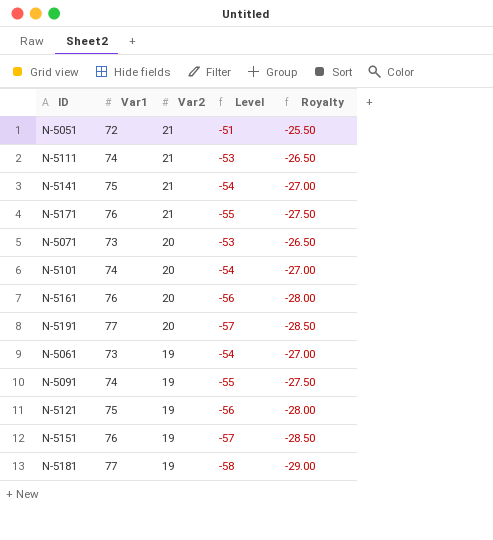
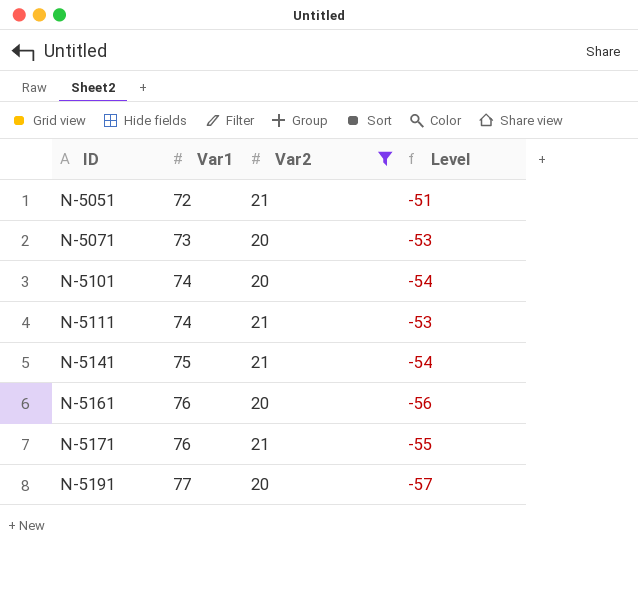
filter: none -> Var2 != 19
row order: Var2 descending -> ID ascending
column Royalty | formula: [Level] * 0.5 -> none

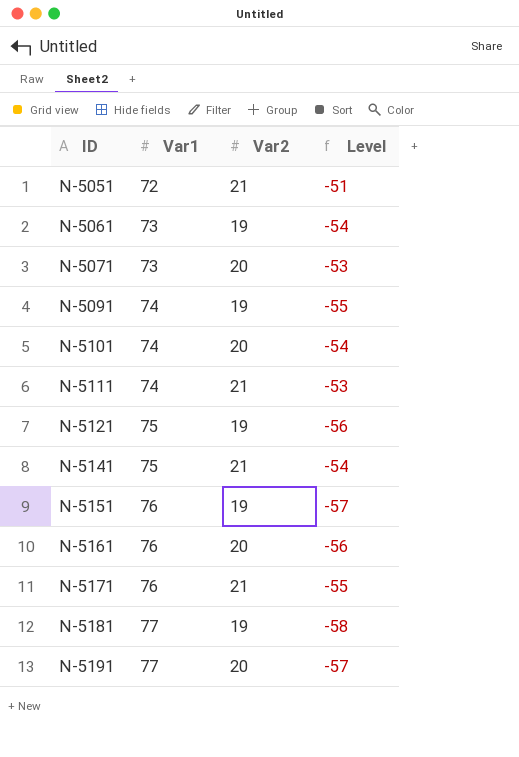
filter: Var2 != 19 -> none

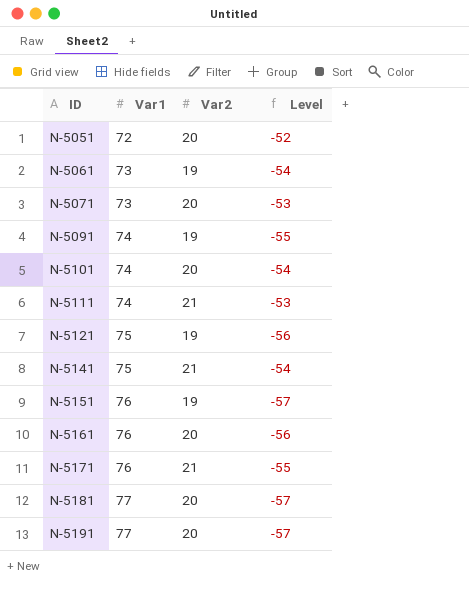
N-5051 | Var2: 21 -> 20
N-5051 | Level: -51 -> -52
N-5181 | Var2: 19 -> 20
N-5181 | Level: -58 -> -57

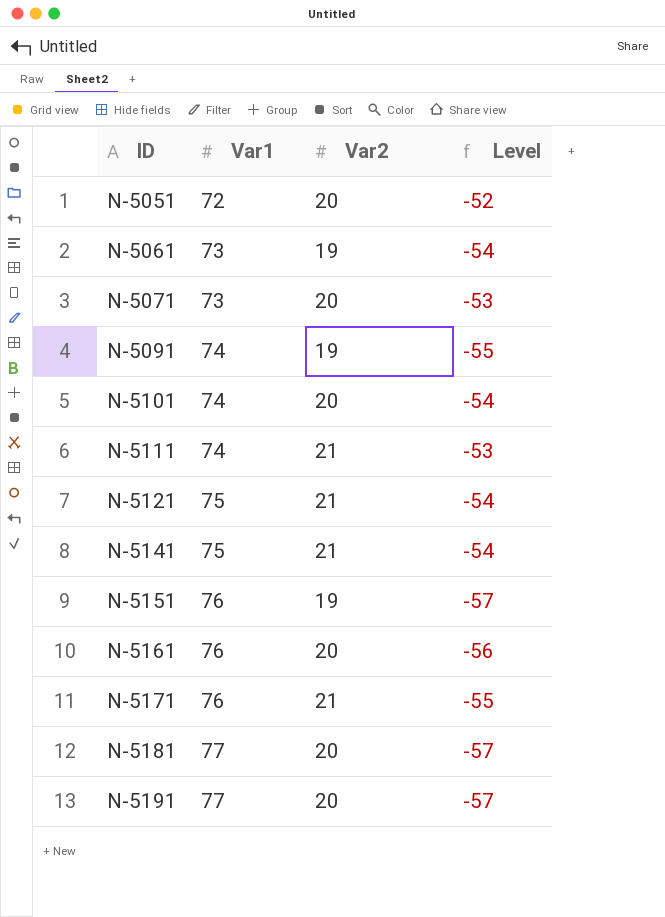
N-5121 | Var2: 19 -> 21
N-5121 | Level: -56 -> -54

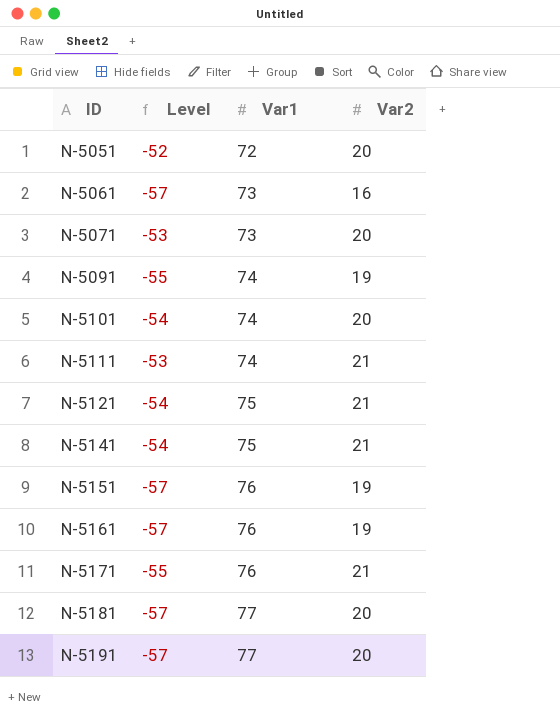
column Level | position: 4 -> 2
N-5061 | Level: -54 -> -57
N-5061 | Var2: 19 -> 16
N-5161 | Level: -56 -> -57
N-5161 | Var2: 20 -> 19

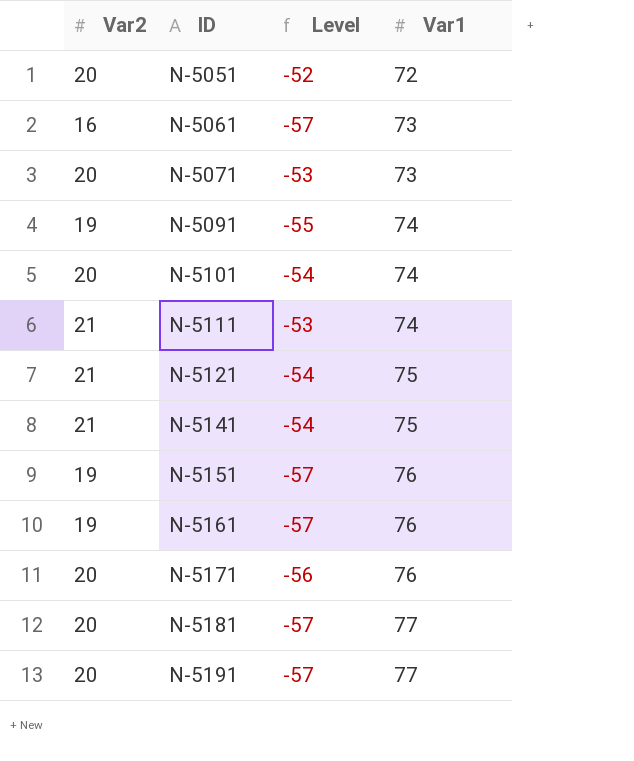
column Var2 | position: 4 -> 1
N-5171 | Var2: 21 -> 20
N-5171 | Level: -55 -> -56

